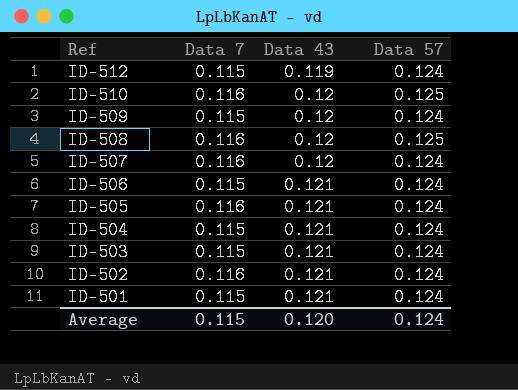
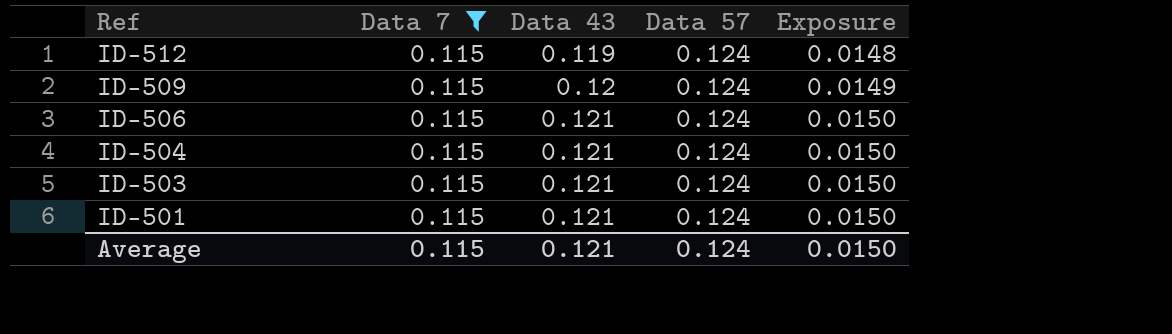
filter: none -> Data 7 = 0.115
column Exposure | formula: none -> [Data 43] * [Data 57]
Average | Data 43: 0.120 -> 0.121

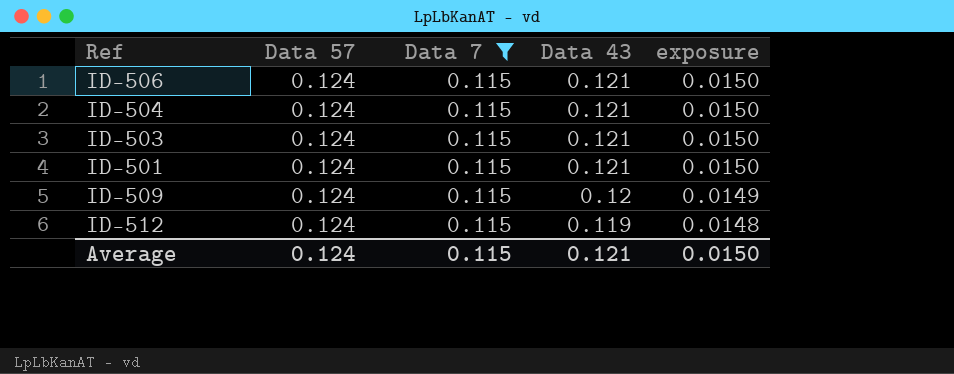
row order: Ref descending -> Data 43 descending
column Data 57 | position: 4 -> 2
column name: Exposure -> exposure

